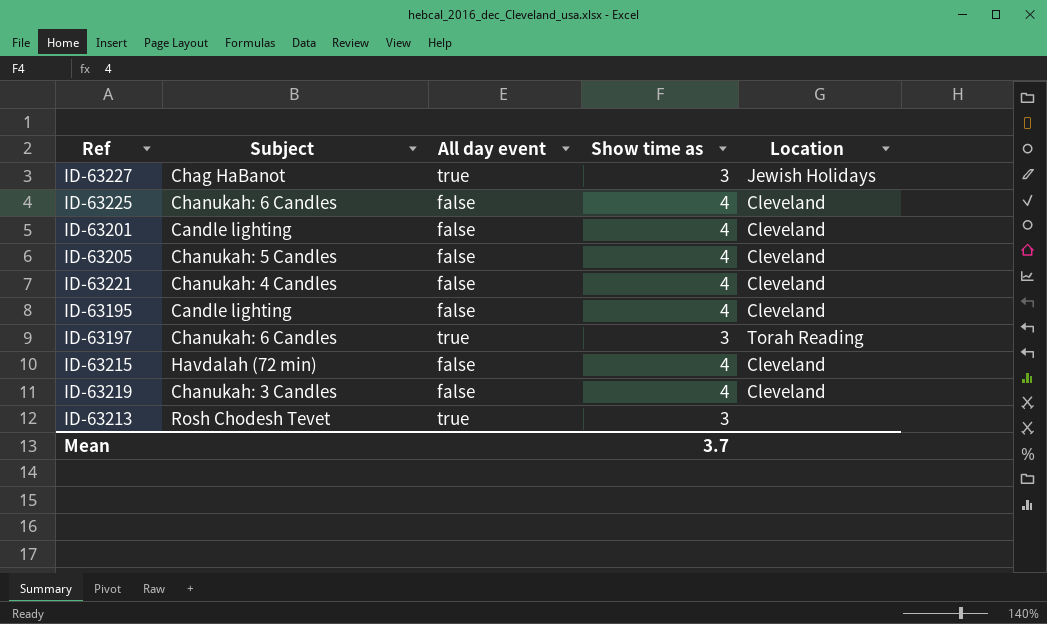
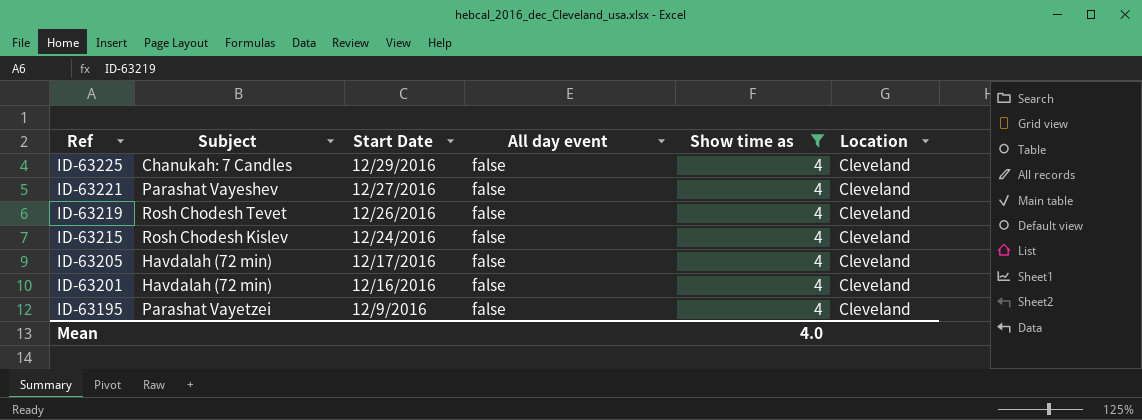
filter: none -> Show time as = 4
row order: none -> Ref descending
column Start Date | position: none -> 3
ID-63225 | Subject: Chanukah: 6 Candles -> Chanukah: 7 Candles
ID-63221 | Subject: Chanukah: 4 Candles -> Parashat Vayeshev
ID-63219 | Subject: Chanukah: 3 Candles -> Rosh Chodesh Tevet
ID-63215 | Subject: Havdalah (72 min) -> Rosh Chodesh Kislev
ID-63205 | Subject: Chanukah: 5 Candles -> Havdalah (72 min)
ID-63201 | Subject: Candle lighting -> Havdalah (72 min)
ID-63195 | Subject: Candle lighting -> Parashat Vayetzei
Mean | Show time as: 3.7 -> 4.0

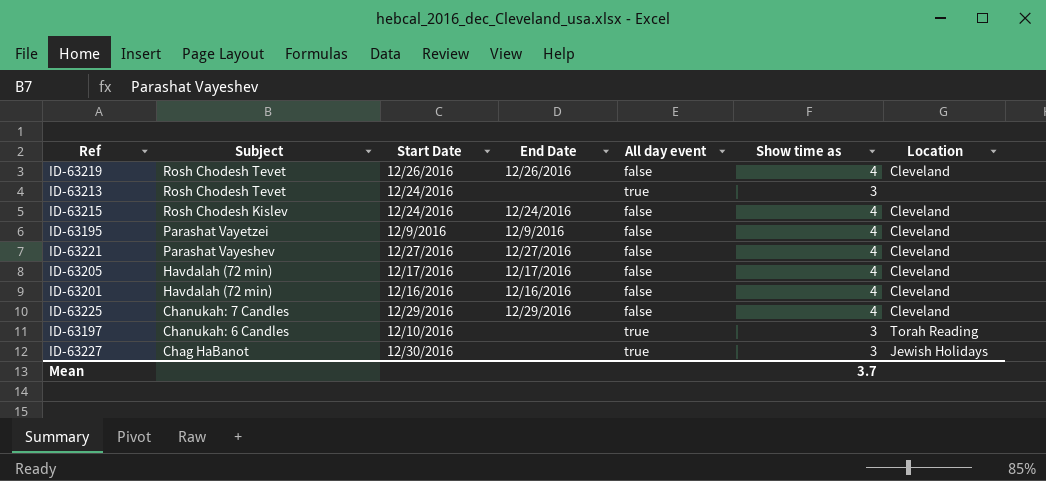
filter: Show time as = 4 -> none
row order: Ref descending -> Subject descending
column End Date | position: none -> 4
Mean | Show time as: 4.0 -> 3.7

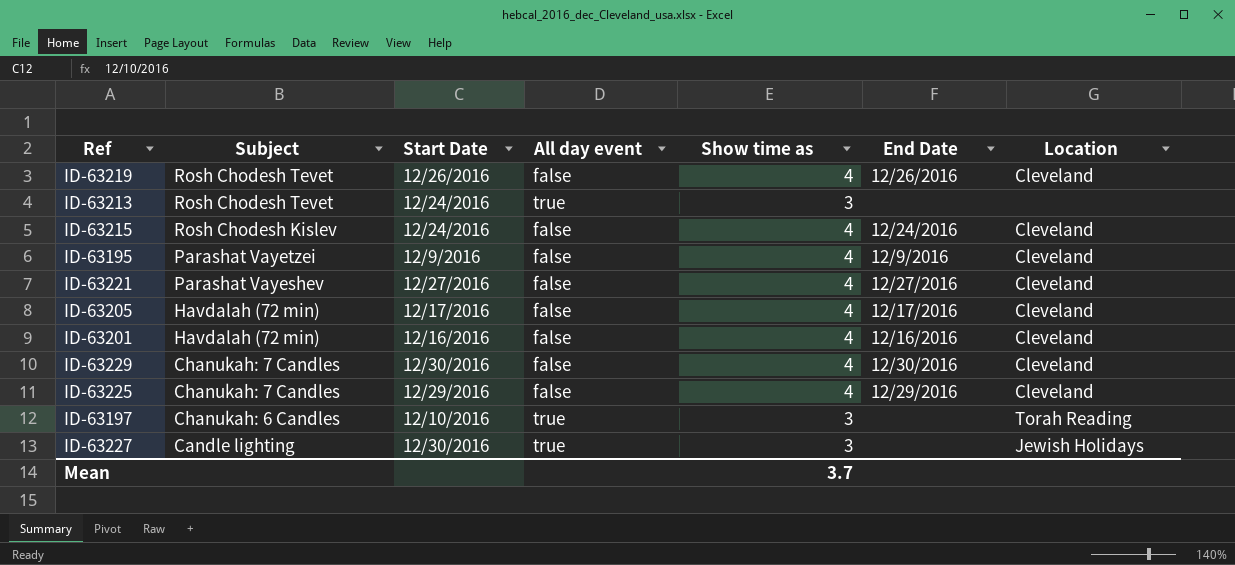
column End Date | position: 4 -> 6
row ID-63229: none -> Chanukah: 7 Candles | 12/30/2016 | false | 4 | 12/30/2016 | Cleveland
ID-63227 | Subject: Chag HaBanot -> Candle lighting

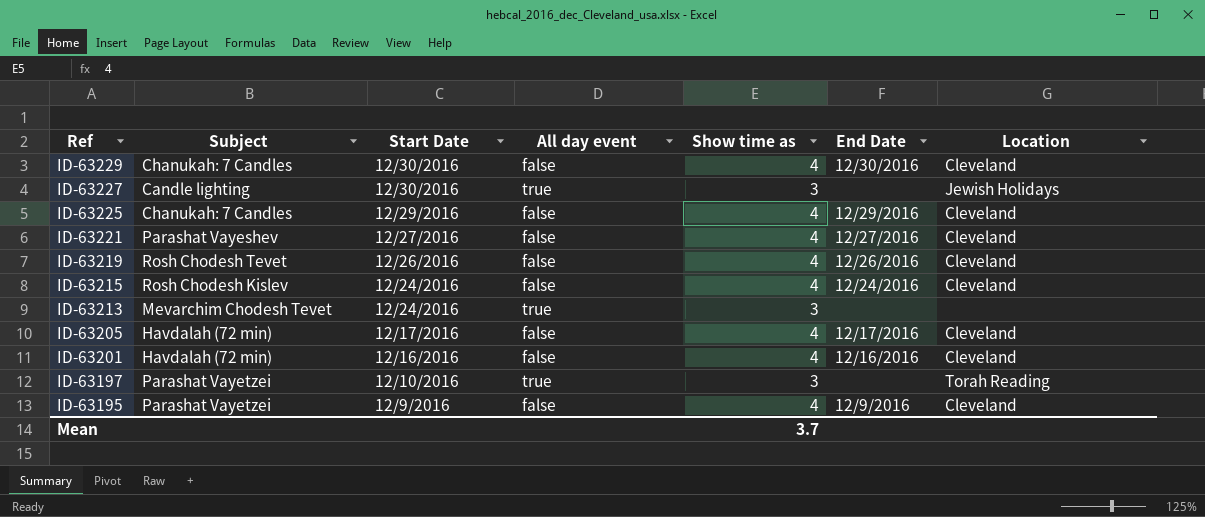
row order: Subject descending -> Ref descending
ID-63213 | Subject: Rosh Chodesh Tevet -> Mevarchim Chodesh Tevet
ID-63197 | Subject: Chanukah: 6 Candles -> Parashat Vayetzei

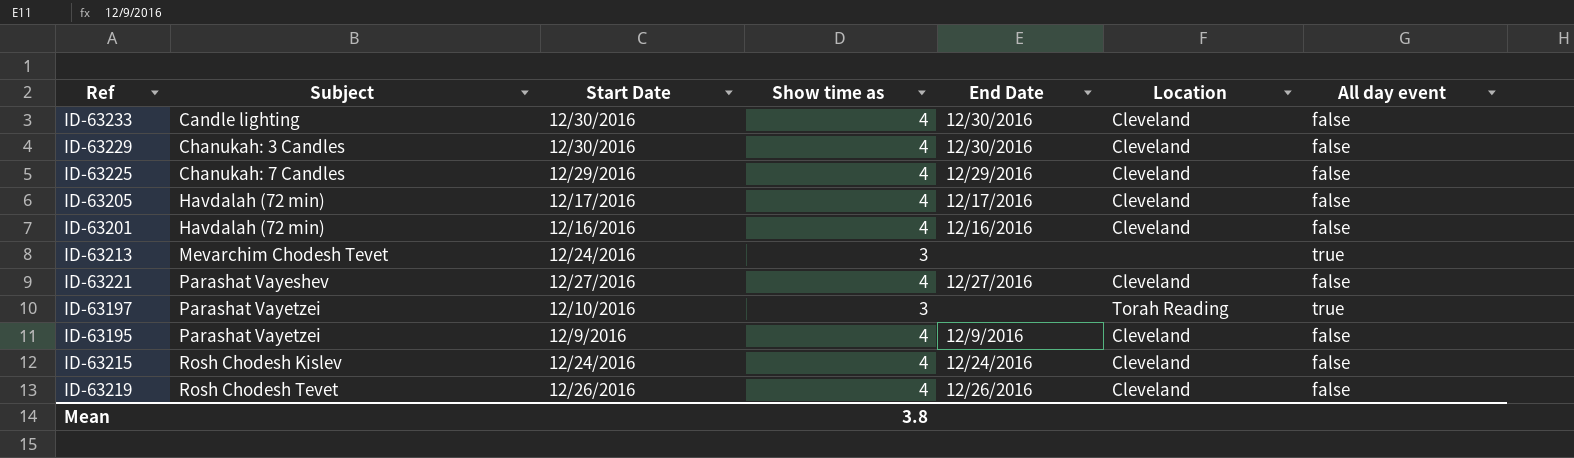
row order: Ref descending -> Subject ascending
column All day event | position: 4 -> 7
row ID-63227: Candle lighting | 12/30/2016 | true | 3 | none | Jewish Holidays -> none
row ID-63233: none -> Candle lighting | 12/30/2016 | 4 | 12/30/2016 | Cleveland | false
ID-63229 | Subject: Chanukah: 7 Candles -> Chanukah: 3 Candles
Mean | Show time as: 3.7 -> 3.8

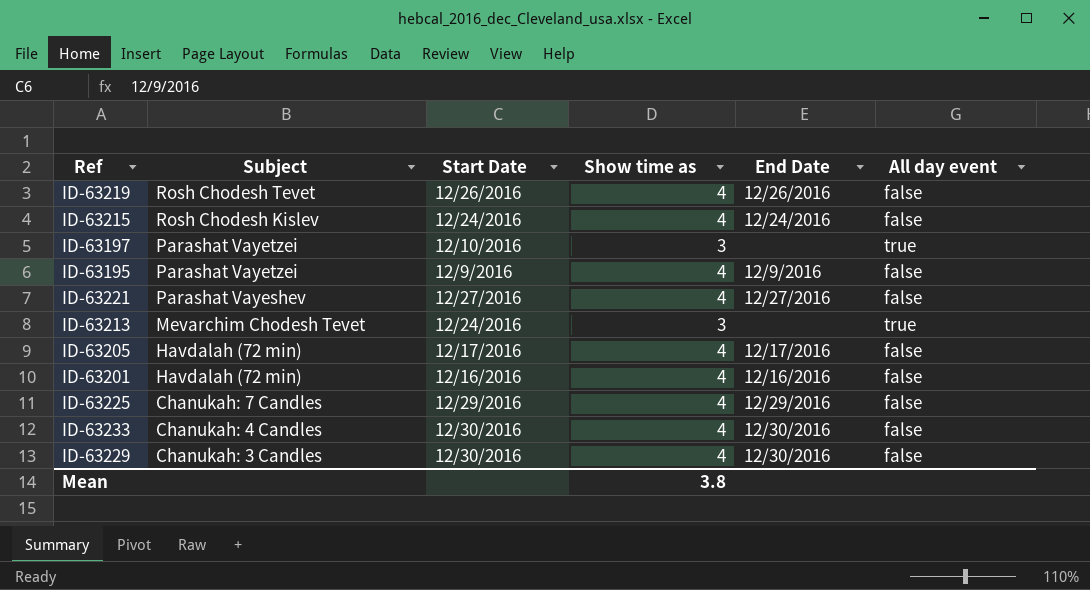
row order: Subject ascending -> Subject descending
column Location | position: 6 -> none
ID-63233 | Subject: Candle lighting -> Chanukah: 4 Candles

